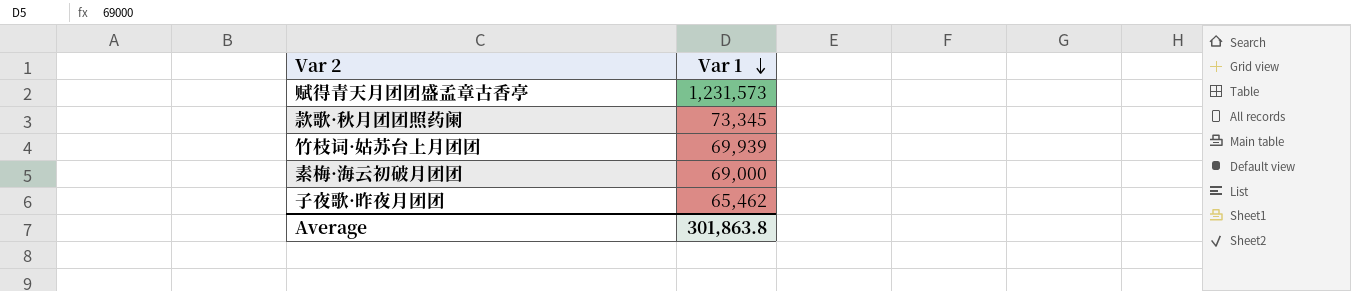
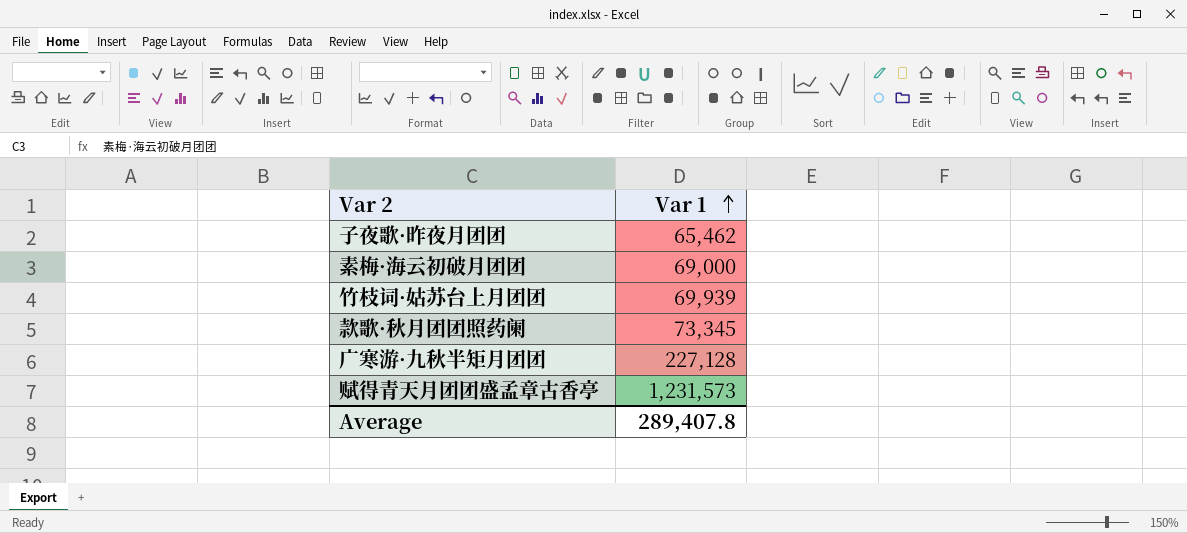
row order: Var 1 descending -> Var 1 ascending
row 广寒游·九秋半矩月团团: none -> 227,128
Average | Var 1: 301,863.8 -> 289,407.8

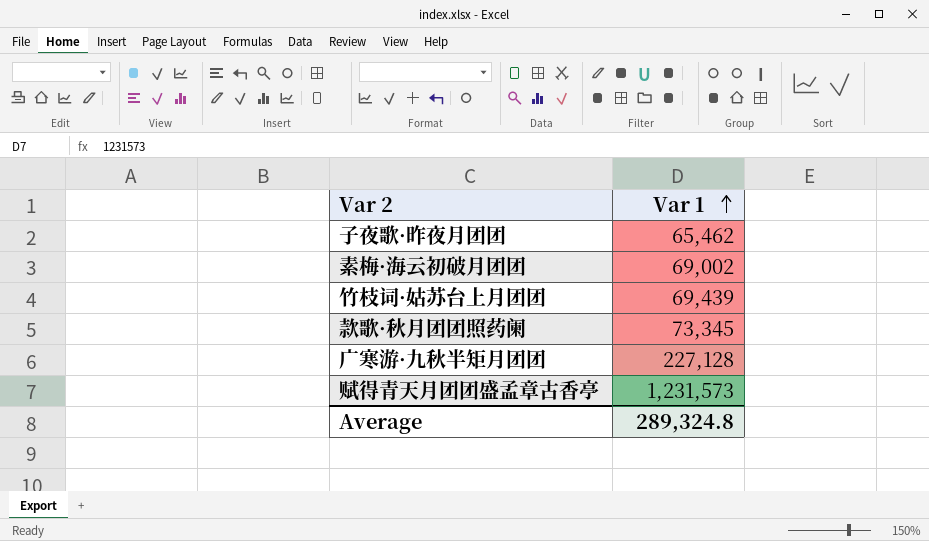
素梅·海云初破月团团 | Var 1: 69,000 -> 69,002
竹枝词·姑苏台上月团团 | Var 1: 69,939 -> 69,439
Average | Var 1: 289,407.8 -> 289,324.8

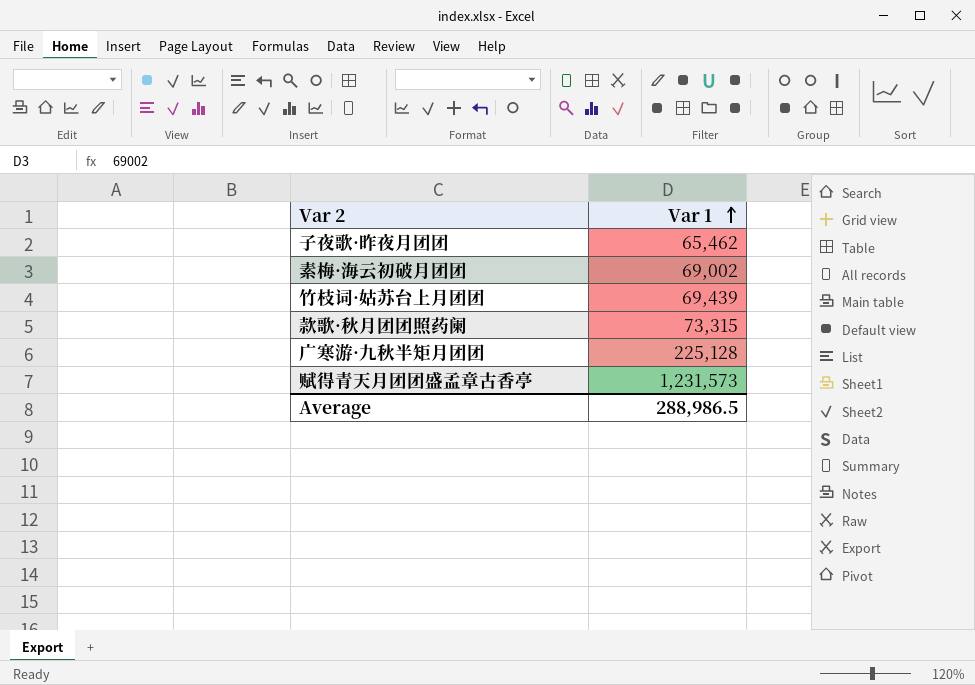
款歌·秋月团团照药阑 | Var 1: 73,345 -> 73,315
广寒游·九秋半矩月团团 | Var 1: 227,128 -> 225,128
Average | Var 1: 289,324.8 -> 288,986.5

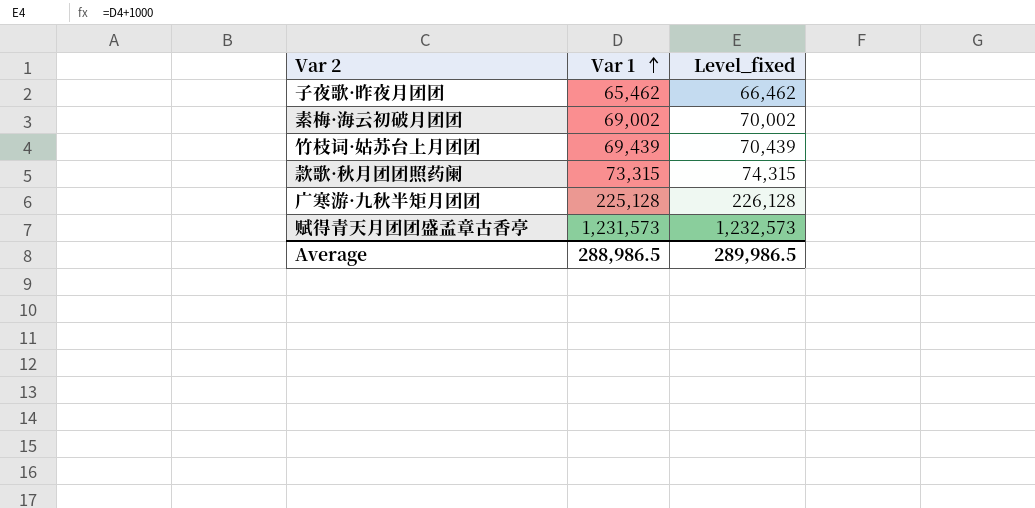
column Level_fixed | formula: none -> [Var 1] + 1000

